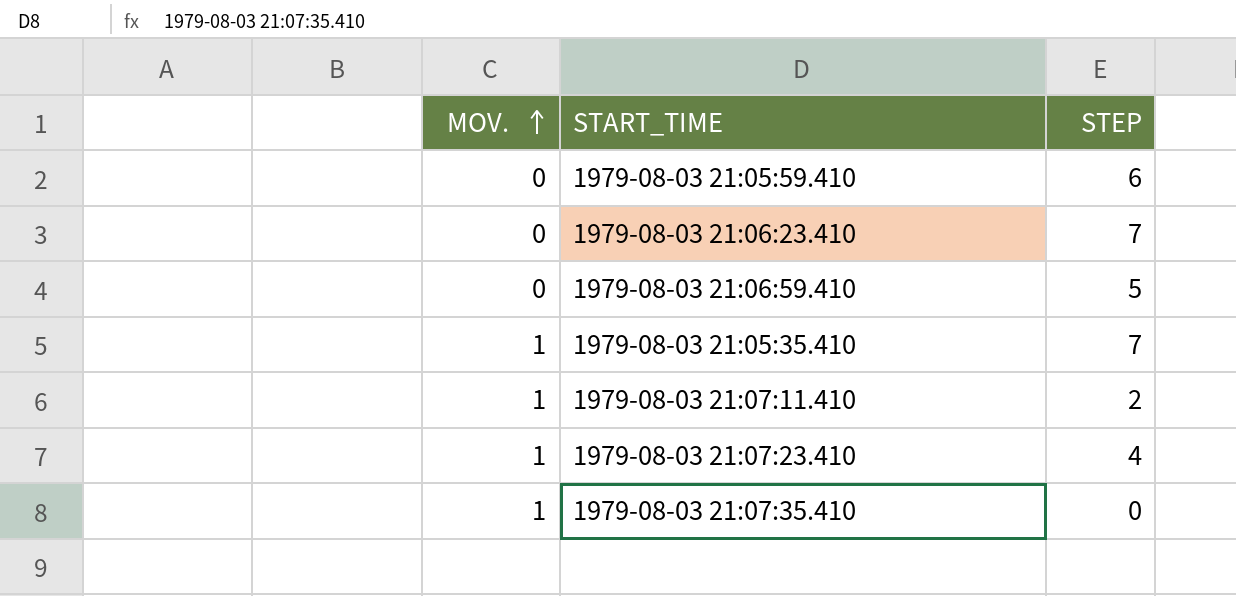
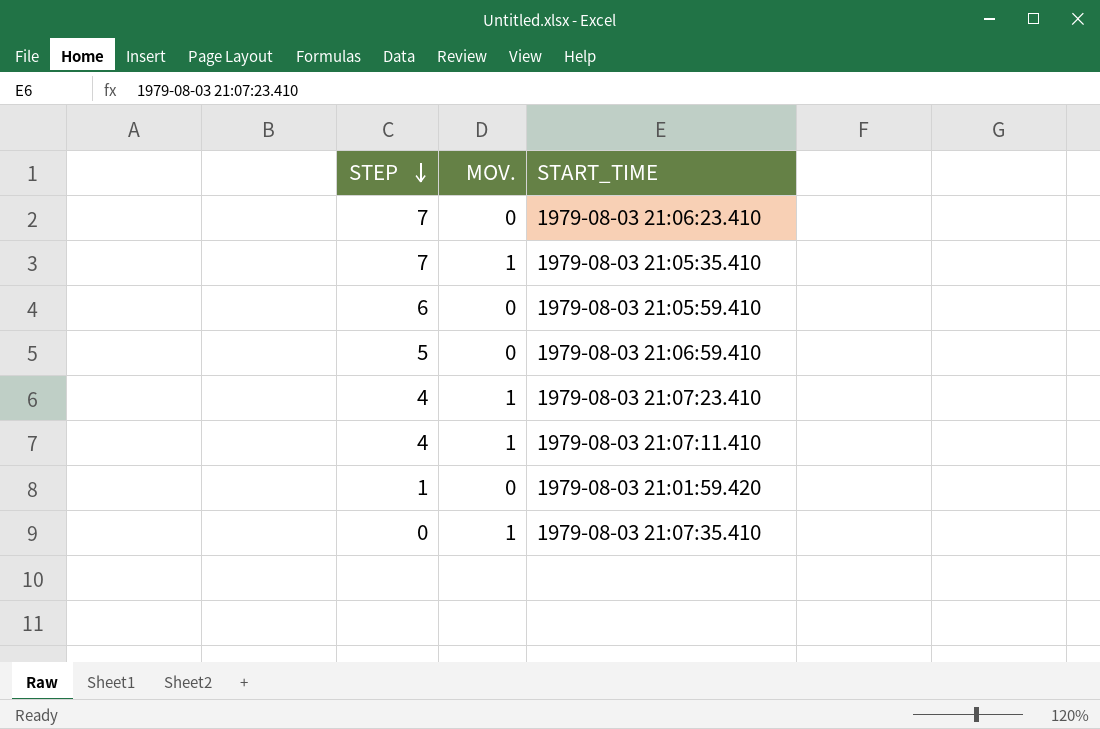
row order: MOV. ascending -> STEP descending
column STEP | position: 3 -> 1
1979-08-03 21:07:11.410 | STEP: 2 -> 4
row 1979-08-03 21:01:59.420: none -> 1 | 0

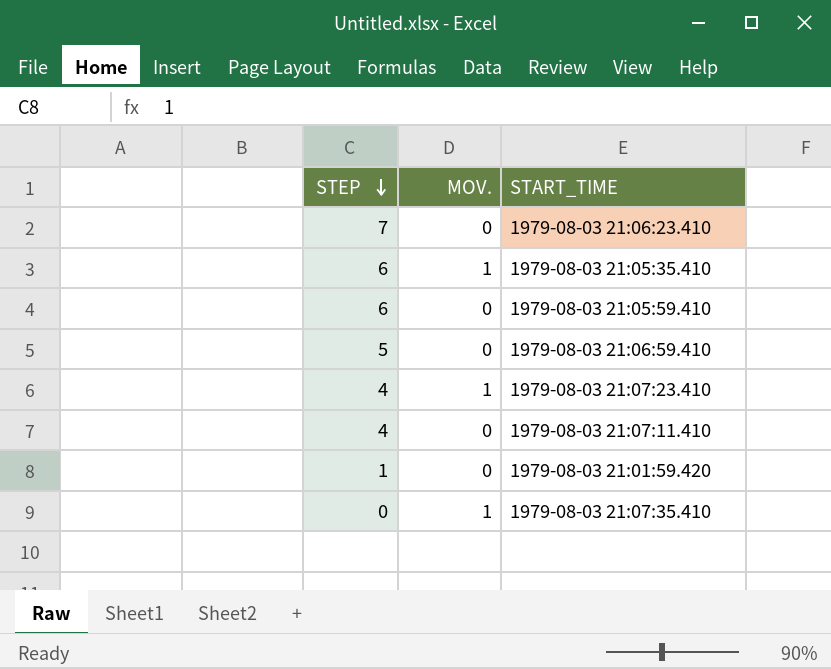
1979-08-03 21:05:35.410 | STEP: 7 -> 6
1979-08-03 21:07:11.410 | MOV.: 1 -> 0

